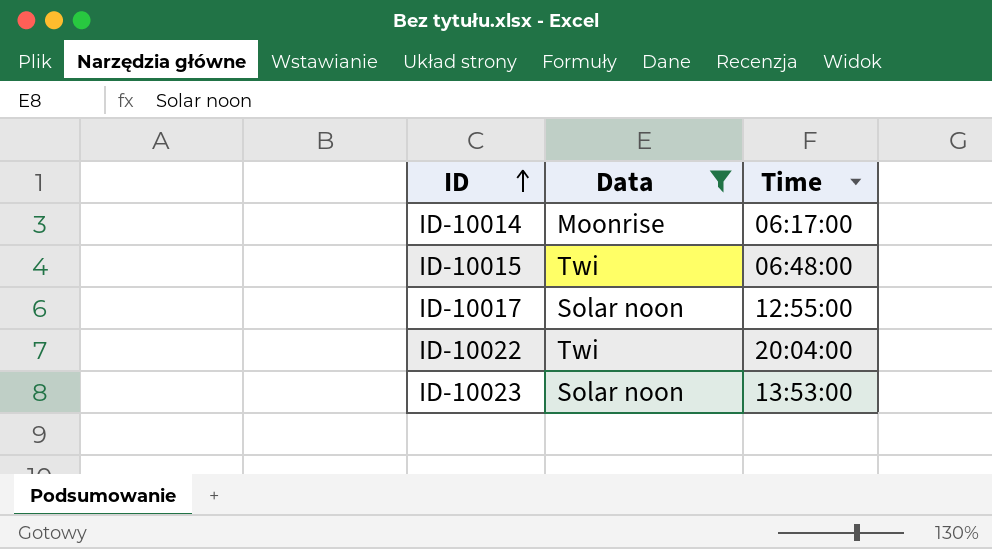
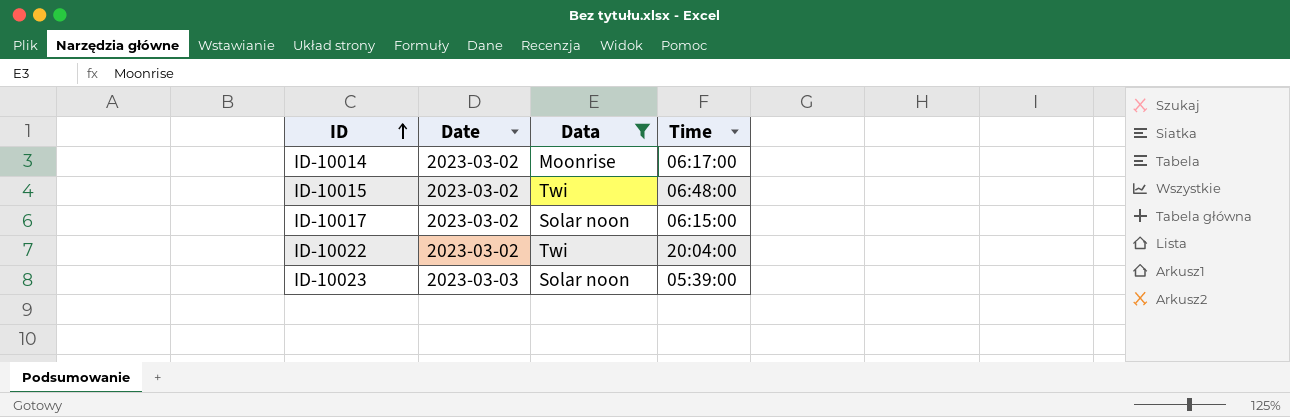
column Date | position: none -> 2
ID-10017 | Time: 12:55:00 -> 06:15:00
ID-10023 | Time: 13:53:00 -> 05:39:00

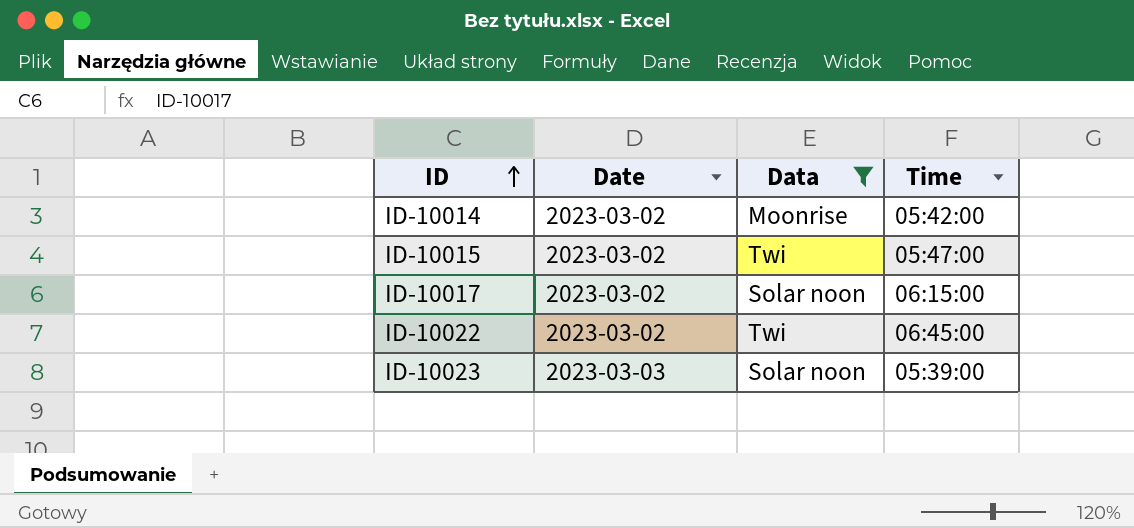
ID-10014 | Time: 06:17:00 -> 05:42:00
ID-10015 | Time: 06:48:00 -> 05:47:00
ID-10022 | Time: 20:04:00 -> 06:45:00

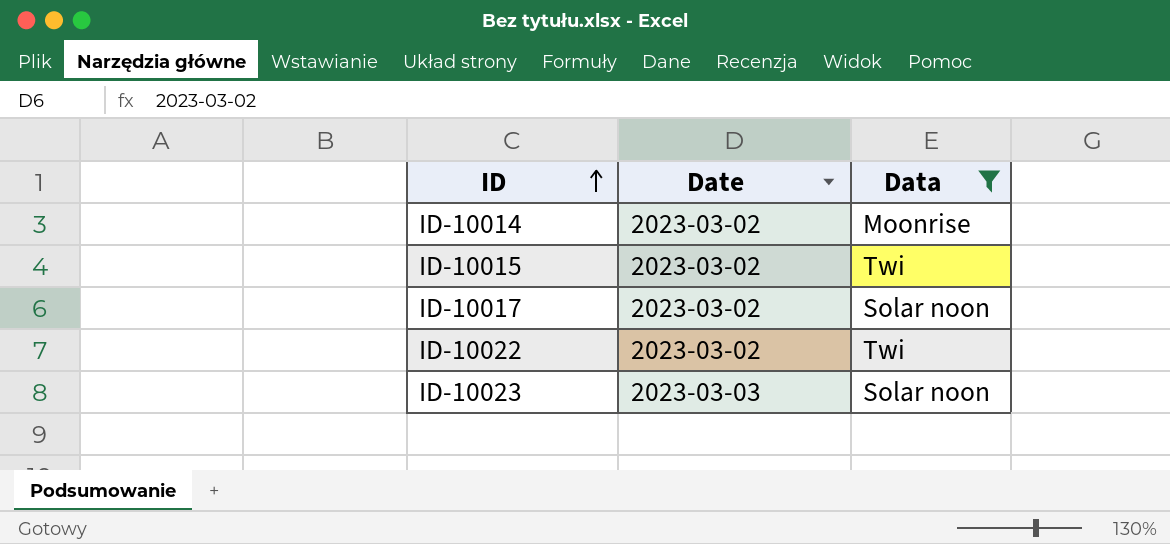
column Time | position: 4 -> none

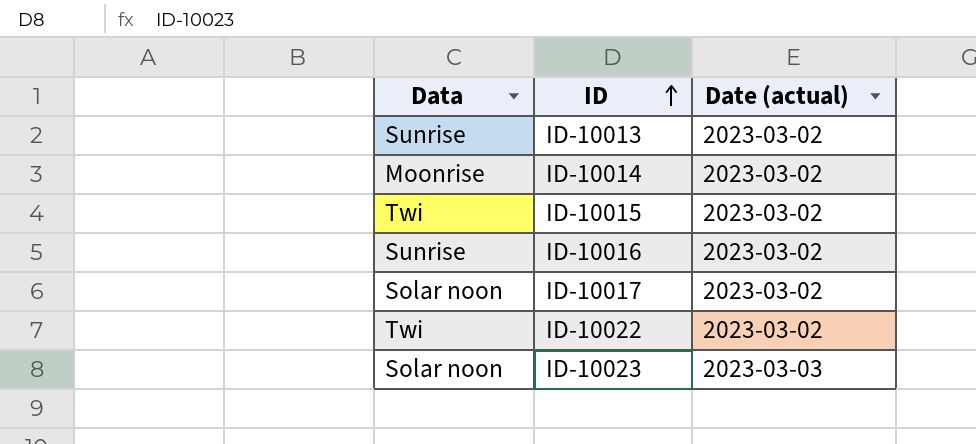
filter: Data != Sunrise -> none
column Data | position: 3 -> 1
column name: Date -> Date (actual)

